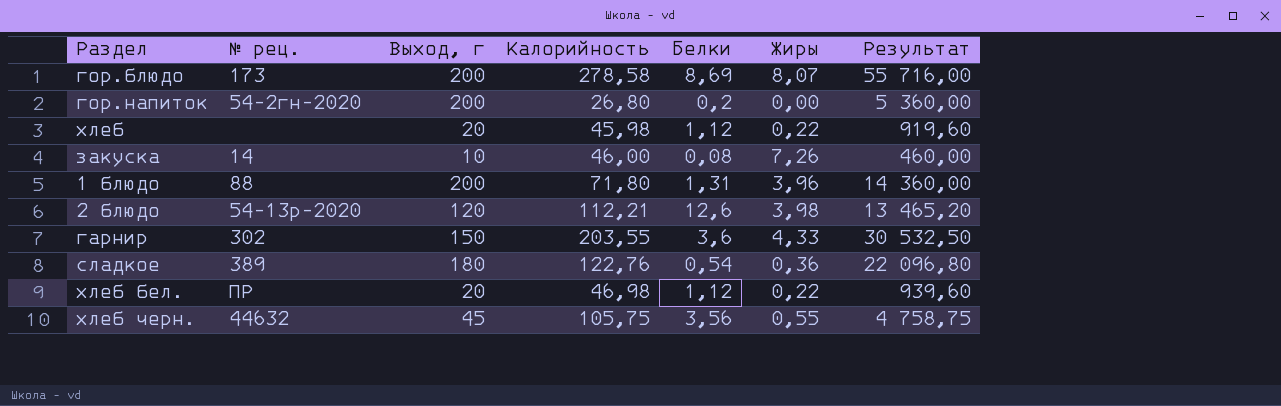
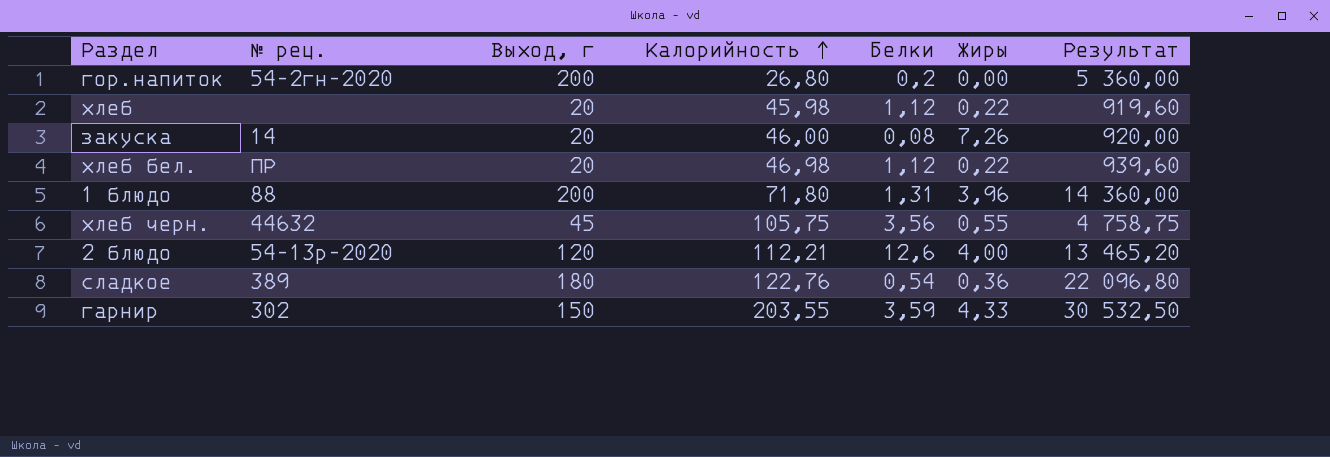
row order: none -> Калорийность ascending
row гор.блюдо: 173 | 200 | 278,58 | 8,69 | 8,07 | 55 716,00 -> none
закуска | Выход, г: 10 -> 20
закуска | Результат: 460,00 -> 920,00
2 блюдо | Жиры: 3,98 -> 4,00
гарнир | Белки: 3,6 -> 3,59

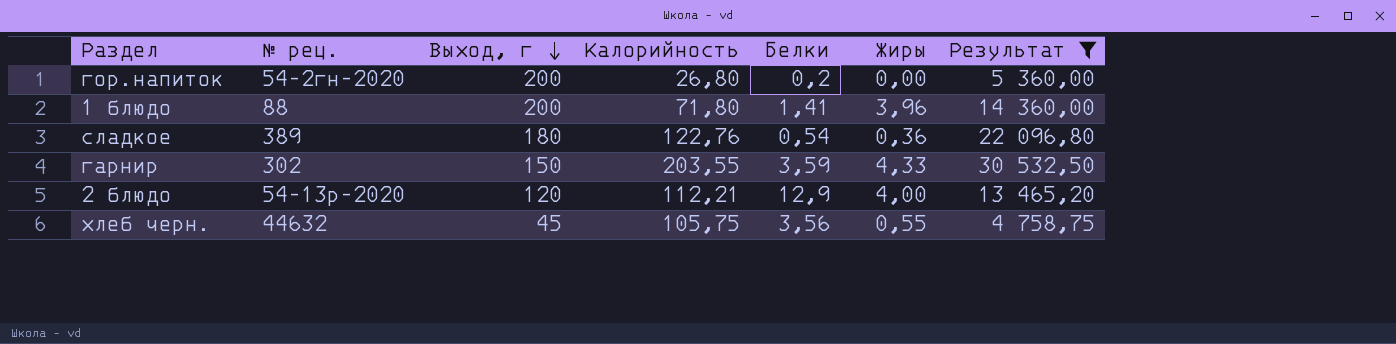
filter: none -> Результат >= 4 758,75
row order: Калорийность ascending -> Выход, г descending
1 блюдо | Белки: 1,31 -> 1,41
2 блюдо | Белки: 12,6 -> 12,9

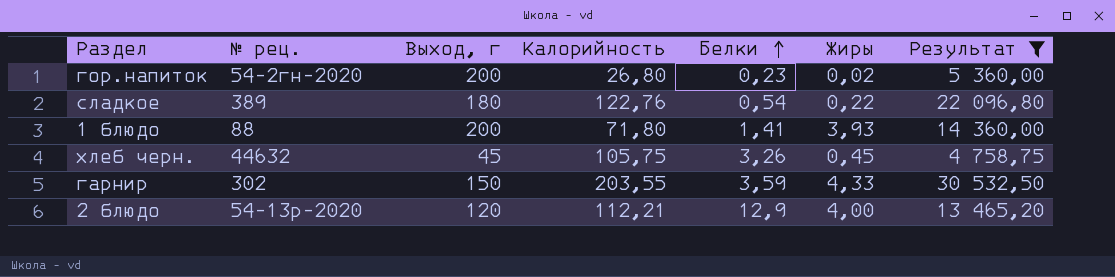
row order: Выход, г descending -> Белки ascending
гор.напиток | Белки: 0,2 -> 0,23
гор.напиток | Жиры: 0,00 -> 0,02
сладкое | Жиры: 0,36 -> 0,22
1 блюдо | Жиры: 3,96 -> 3,93
хлеб черн. | Белки: 3,56 -> 3,26
хлеб черн. | Жиры: 0,55 -> 0,45

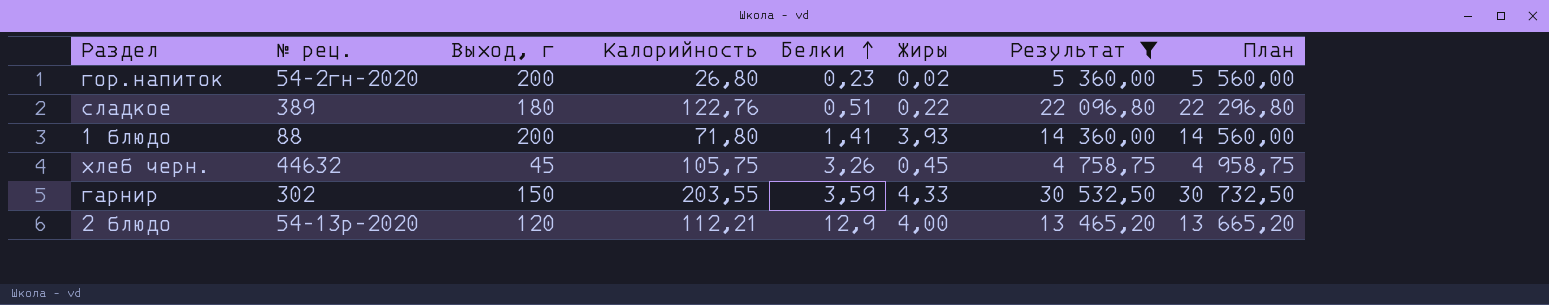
column План | formula: none -> [Результат] + 200
сладкое | Белки: 0,54 -> 0,51

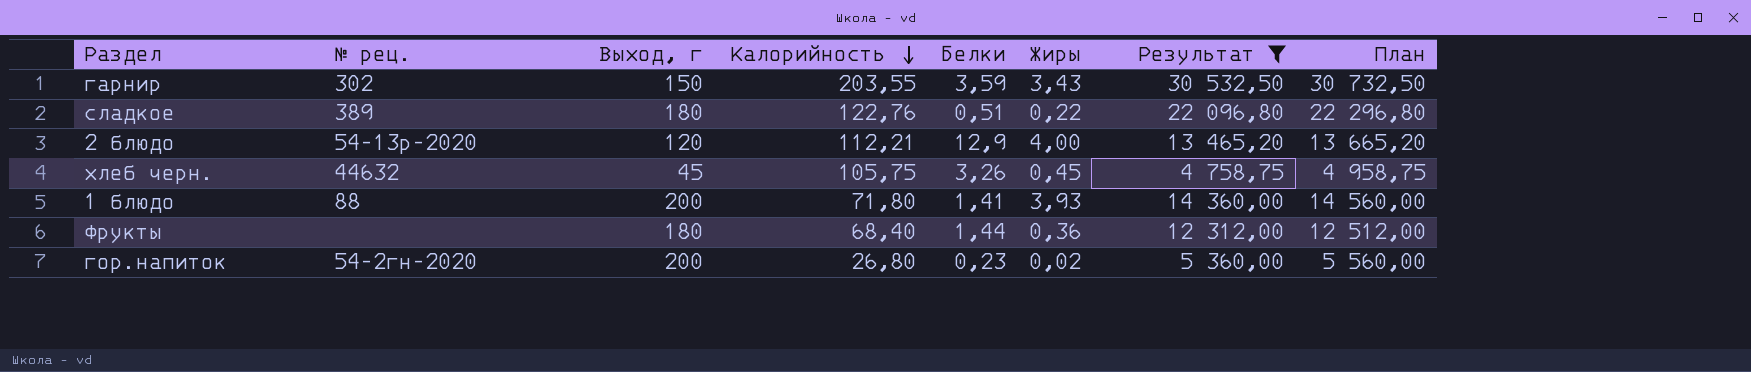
row order: Белки ascending -> Калорийность descending
гарнир | Жиры: 4,33 -> 3,43
row Фрукты: none -> none | 180 | 68,40 | 1,44 | 0,36 | 12 312,00 | 12 512,00

